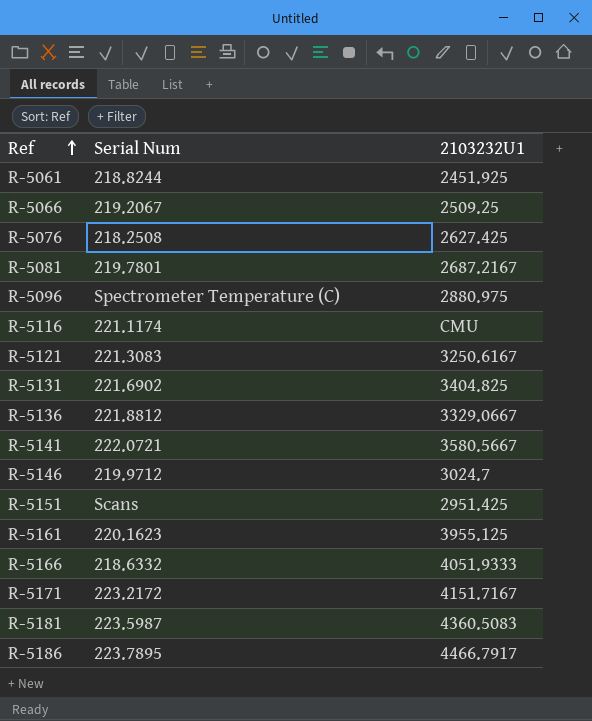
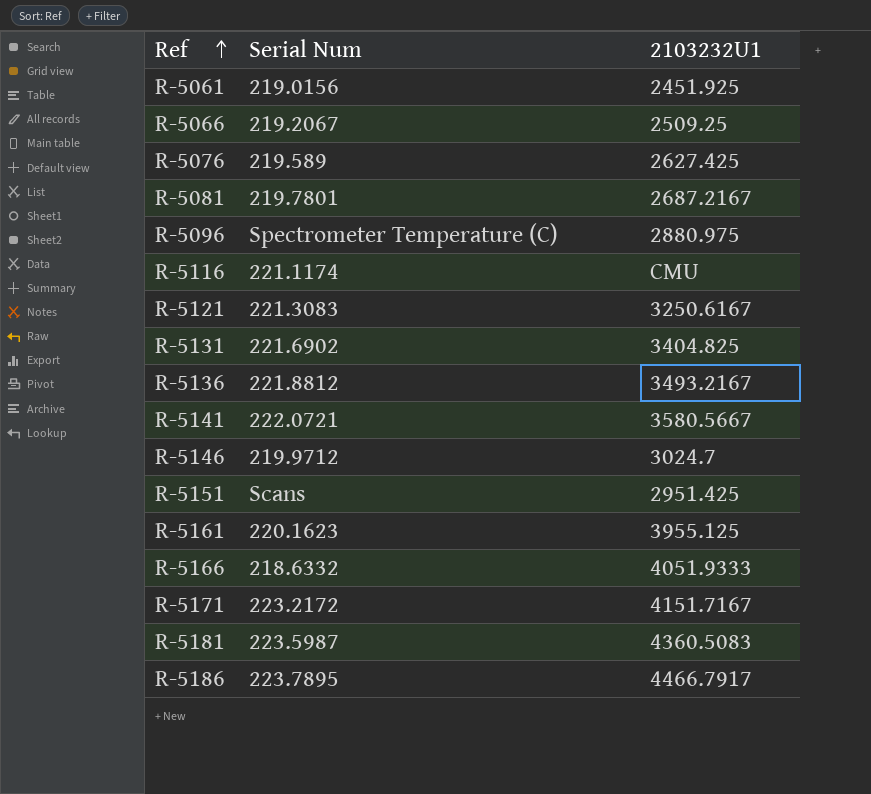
R-5061 | Serial Num: 218.8244 -> 219.0156
R-5076 | Serial Num: 218.2508 -> 219.589
R-5136 | 2103232U1: 3329.0667 -> 3493.2167

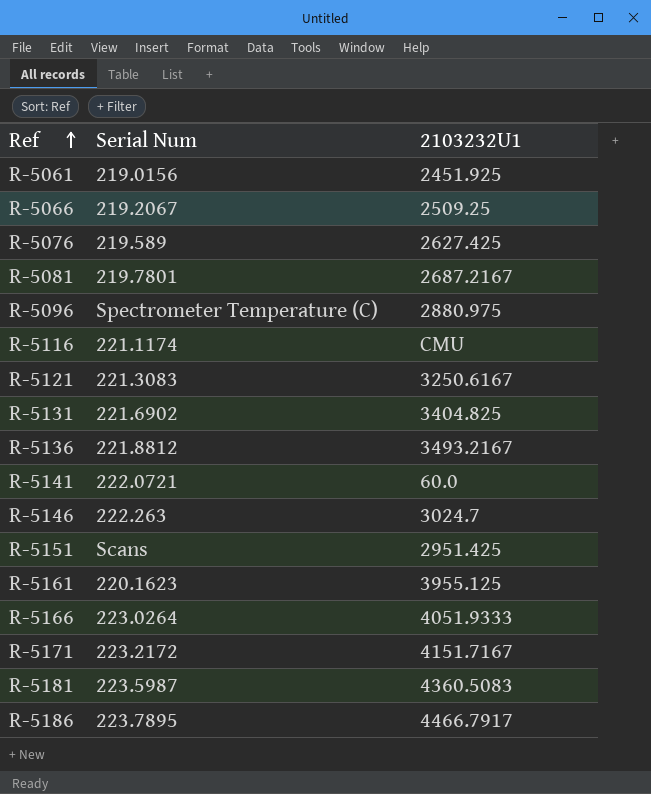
R-5141 | 2103232U1: 3580.5667 -> 60.0
R-5146 | Serial Num: 219.9712 -> 222.263
R-5166 | Serial Num: 218.6332 -> 223.0264

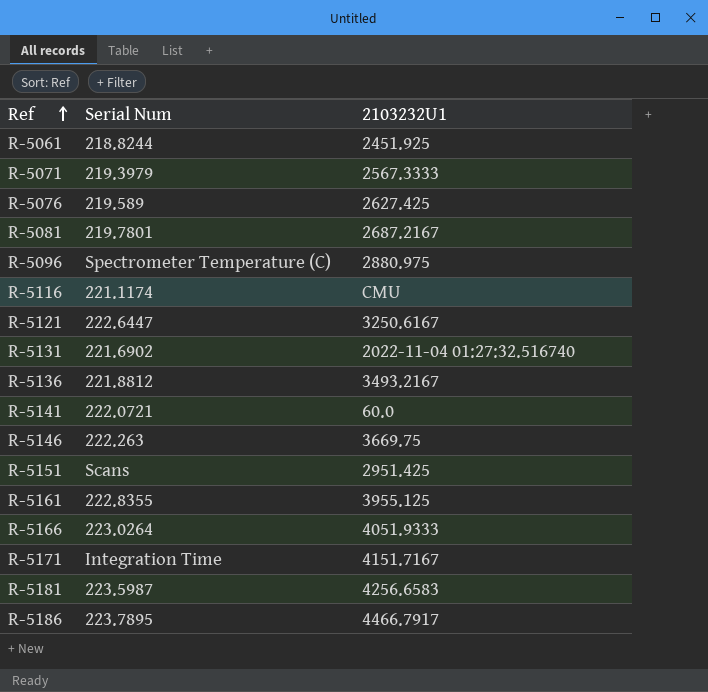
row R-5066: 219.2067 | 2509.25 -> none
R-5061 | Serial Num: 219.0156 -> 218.8244
row R-5071: none -> 219.3979 | 2567.3333
R-5121 | Serial Num: 221.3083 -> 222.6447
R-5131 | 2103232U1: 3404.825 -> 2022-11-04 01:27:32.516740
R-5146 | 2103232U1: 3024.7 -> 3669.75
R-5161 | Serial Num: 220.1623 -> 222.8355
R-5171 | Serial Num: 223.2172 -> Integration Time
R-5181 | 2103232U1: 4360.5083 -> 4256.6583

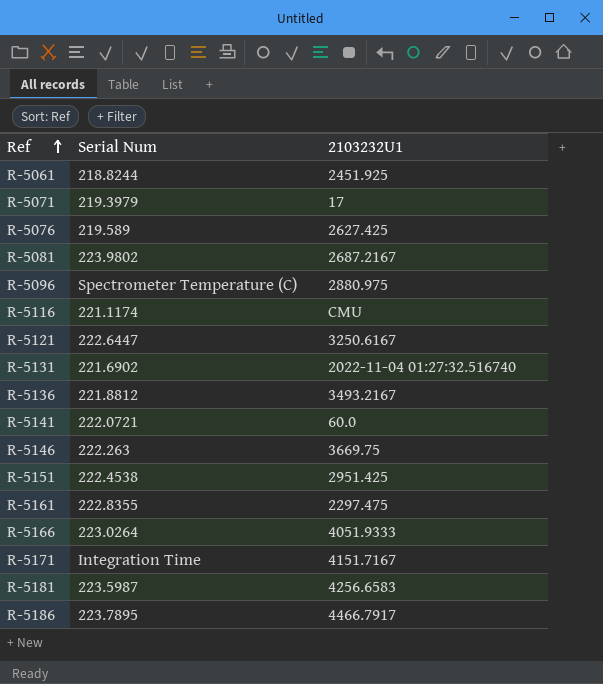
R-5071 | 2103232U1: 2567.3333 -> 17
R-5081 | Serial Num: 219.7801 -> 223.9802
R-5151 | Serial Num: Scans -> 222.4538
R-5161 | 2103232U1: 3955.125 -> 2297.475

